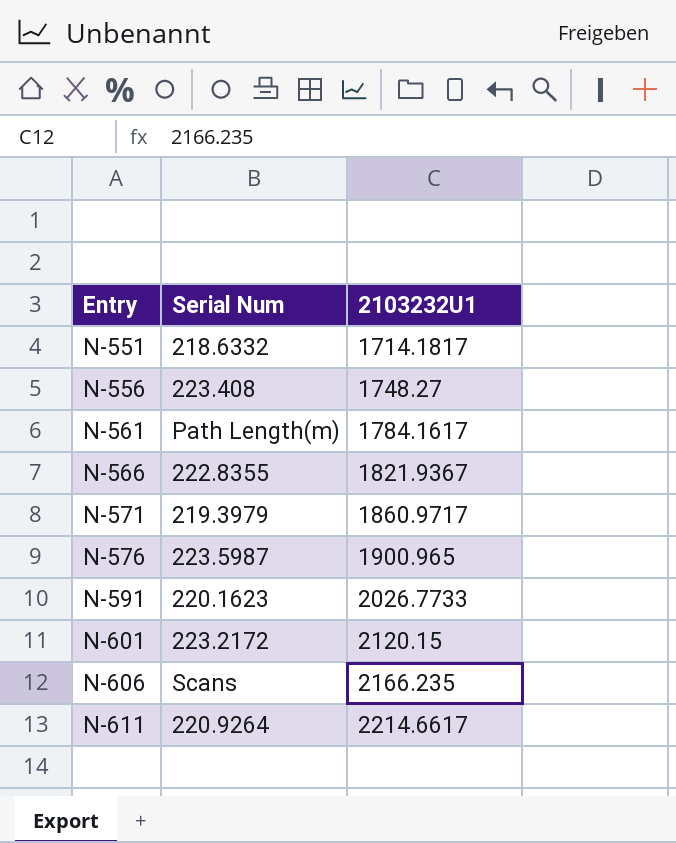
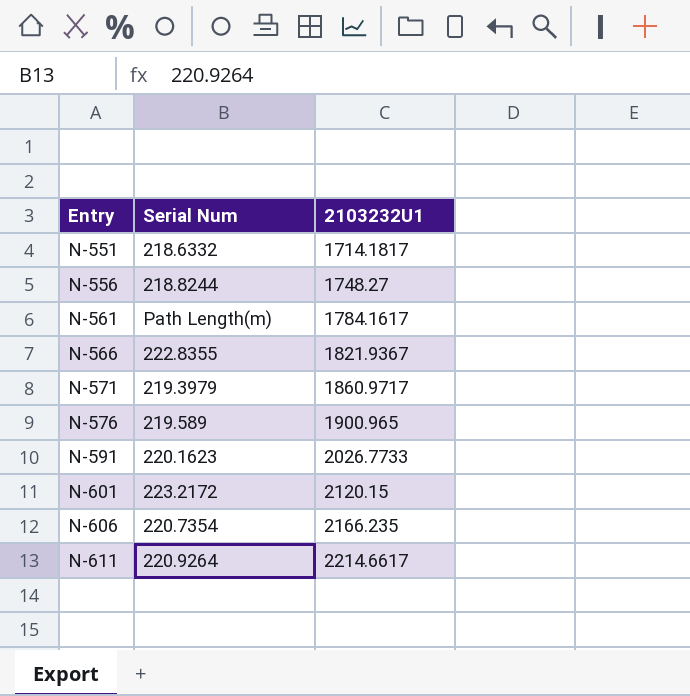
N-556 | Serial Num: 223.408 -> 218.8244
N-576 | Serial Num: 223.5987 -> 219.589
N-606 | Serial Num: Scans -> 220.7354

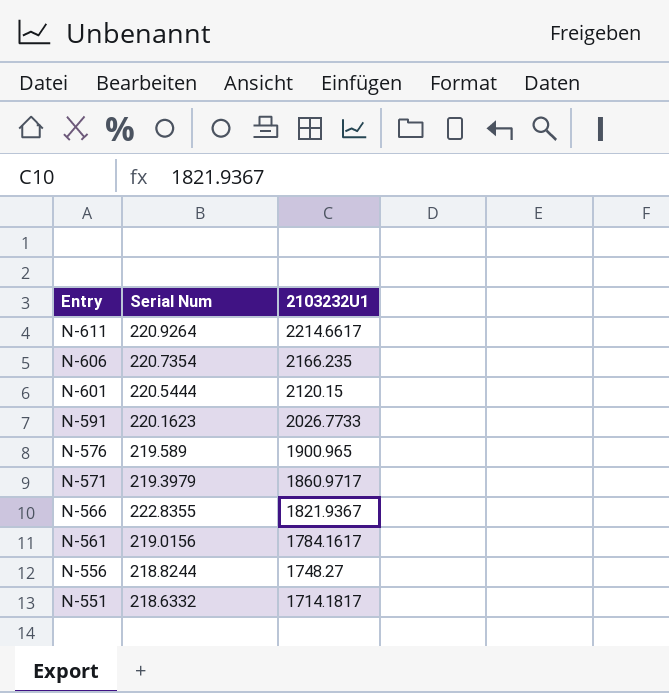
row order: Entry ascending -> Entry descending
N-601 | Serial Num: 223.2172 -> 220.5444
N-561 | Serial Num: Path Length(m) -> 219.0156

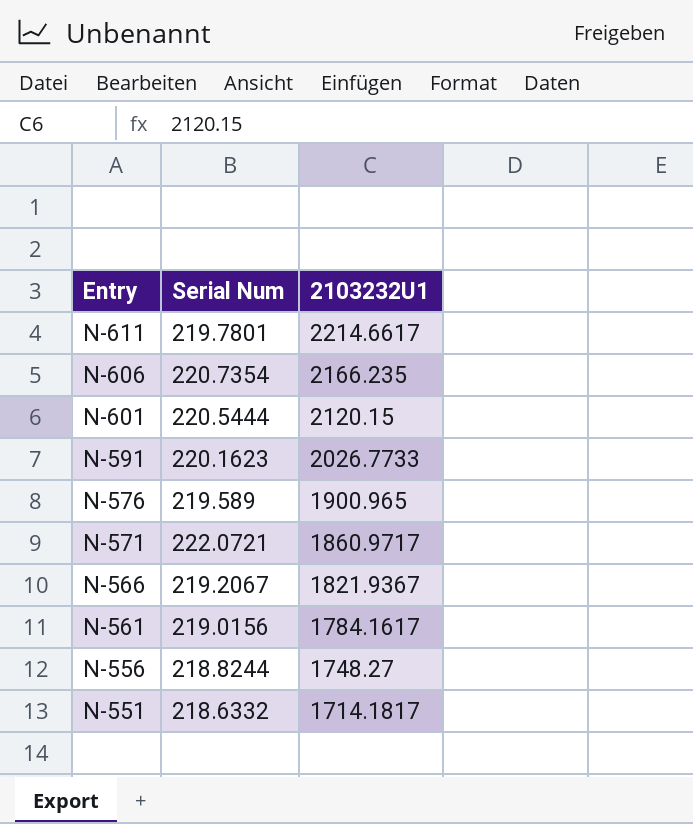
N-611 | Serial Num: 220.9264 -> 219.7801
N-571 | Serial Num: 219.3979 -> 222.0721
N-566 | Serial Num: 222.8355 -> 219.2067

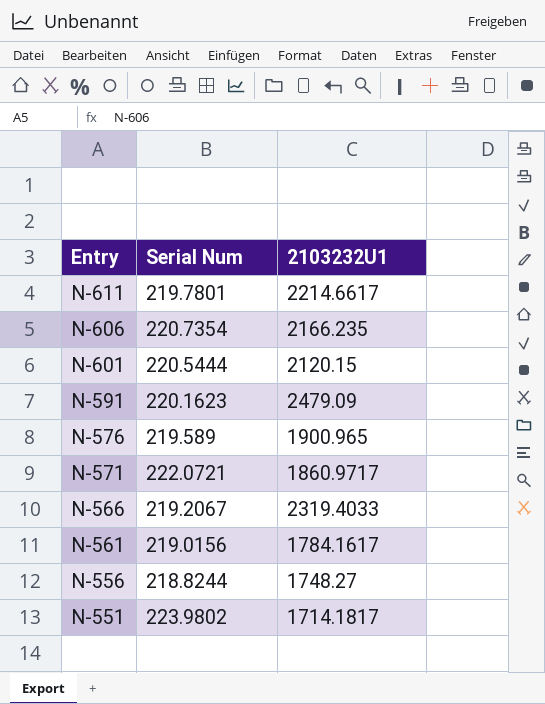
N-591 | 2103232U1: 2026.7733 -> 2479.09
N-566 | 2103232U1: 1821.9367 -> 2319.4033
N-551 | Serial Num: 218.6332 -> 223.9802

